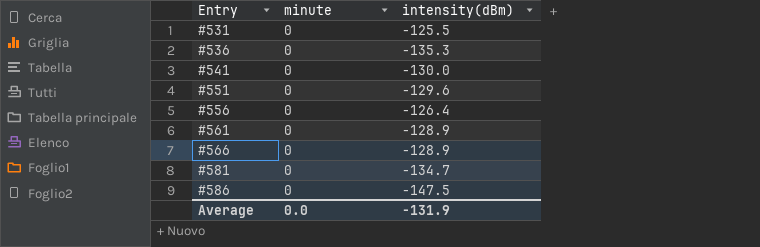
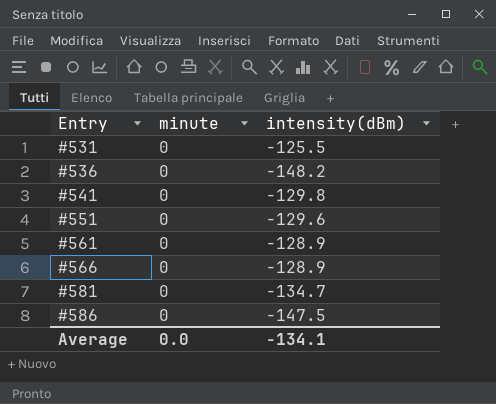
row #556: 0 | -126.4 -> none
#536 | intensity(dBm): -135.3 -> -148.2
#541 | intensity(dBm): -130.0 -> -129.8
Average | intensity(dBm): -131.9 -> -134.1

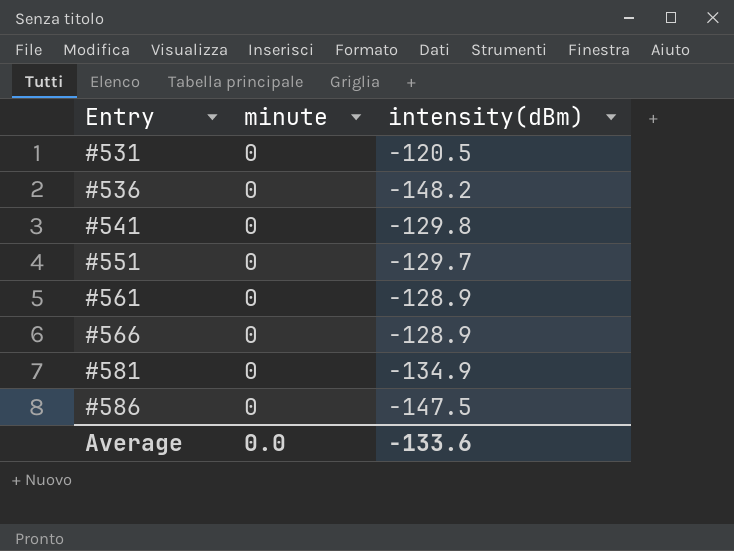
#531 | intensity(dBm): -125.5 -> -120.5
#551 | intensity(dBm): -129.6 -> -129.7
#581 | intensity(dBm): -134.7 -> -134.9
Average | intensity(dBm): -134.1 -> -133.6

